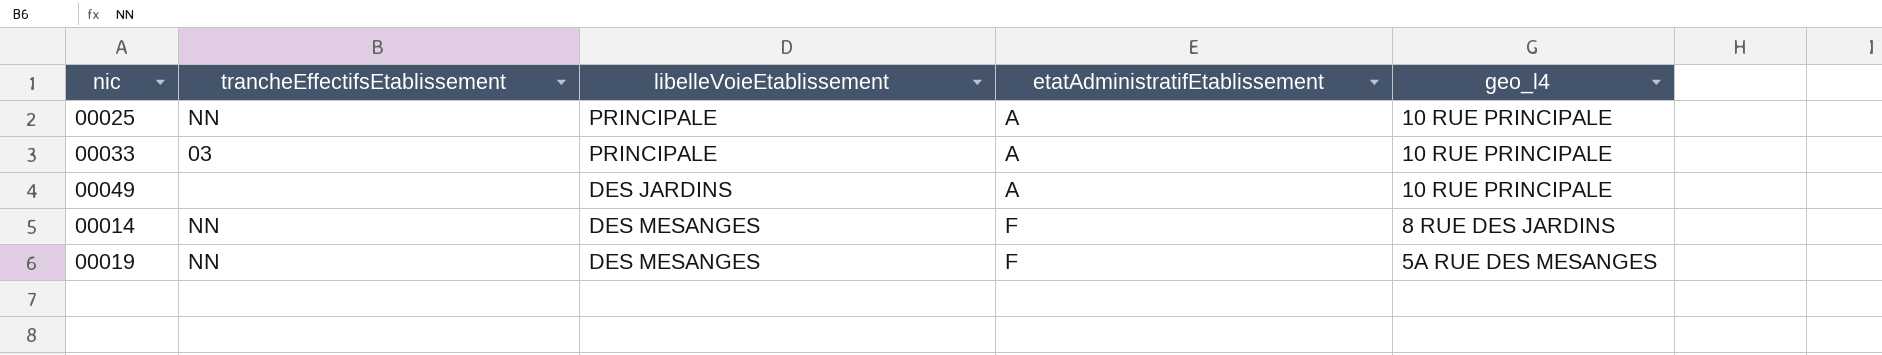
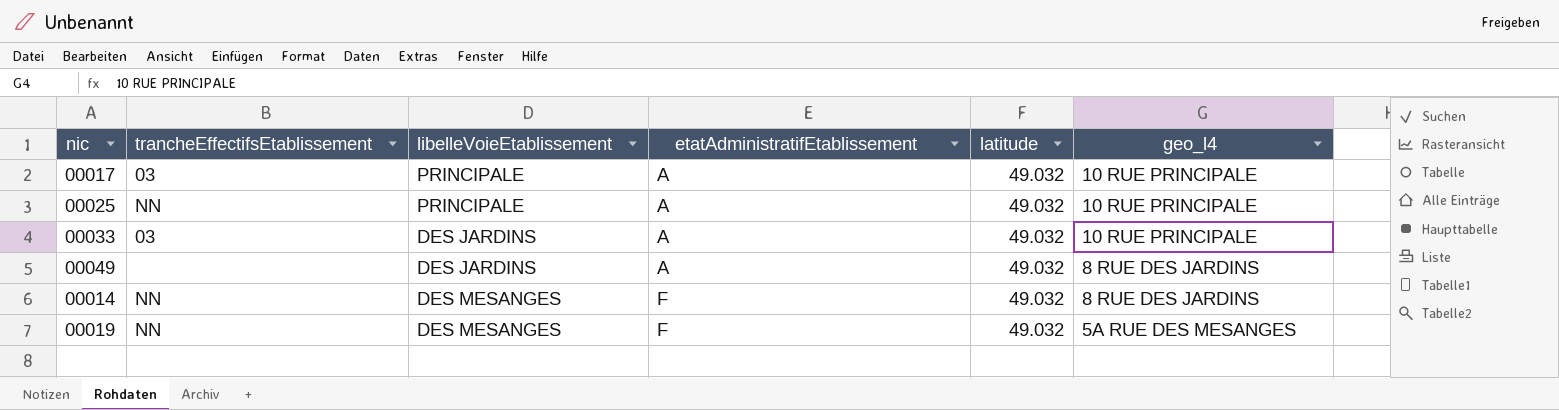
column latitude | position: none -> 5
row 00017: none -> 03 | PRINCIPALE | A | 49.032 | 10 RUE PRINCIPALE
00033 | libelleVoieEtablissement: PRINCIPALE -> DES JARDINS
00049 | geo_l4: 10 RUE PRINCIPALE -> 8 RUE DES JARDINS

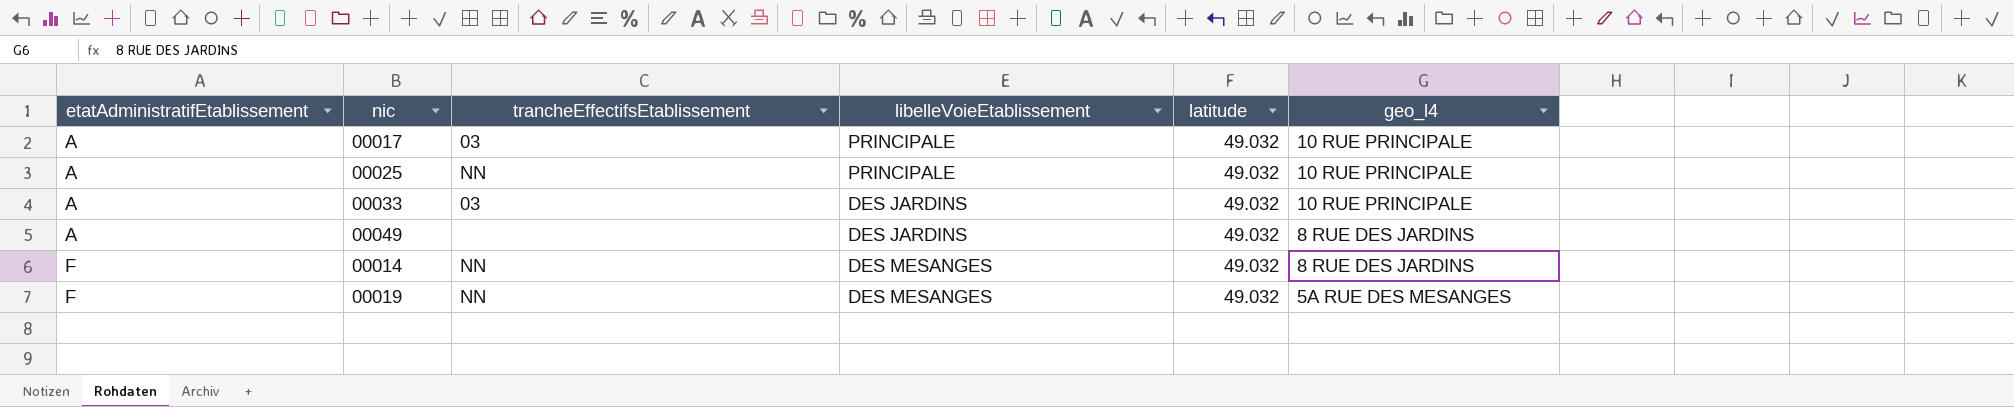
column etatAdministratifEtablissement | position: 4 -> 1

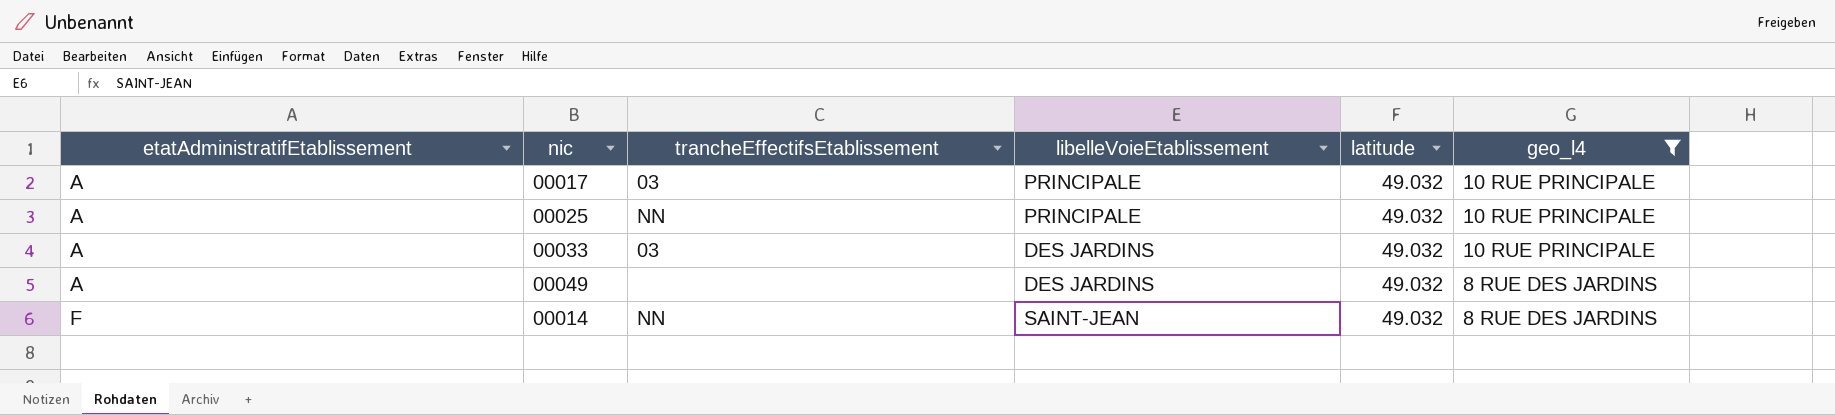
filter: none -> geo_l4 != 5A RUE DES MESANGES
00014 | libelleVoieEtablissement: DES MESANGES -> SAINT-JEAN

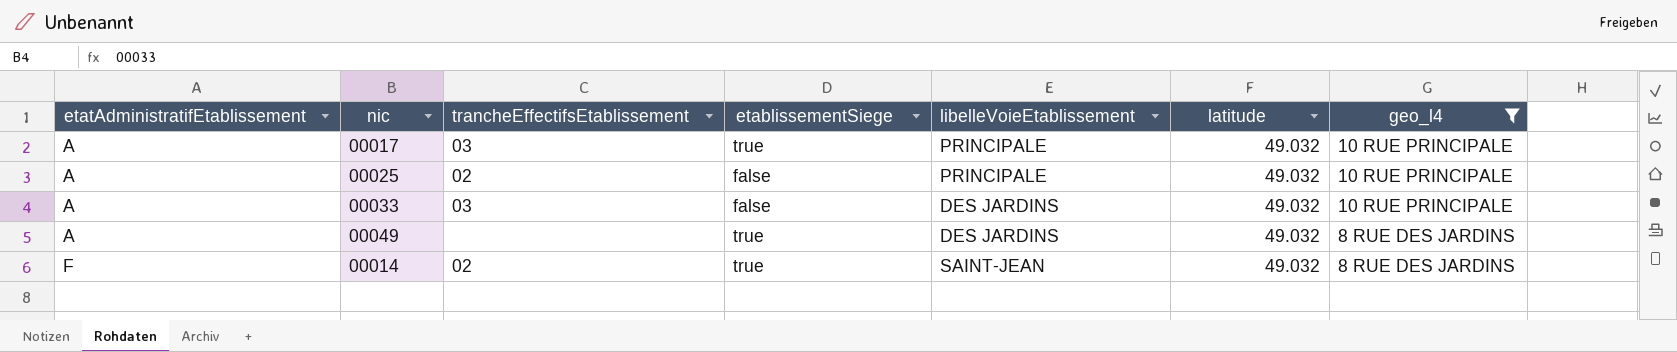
column etablissementSiege | position: none -> 4
00025 | trancheEffectifsEtablissement: NN -> 02
00014 | trancheEffectifsEtablissement: NN -> 02

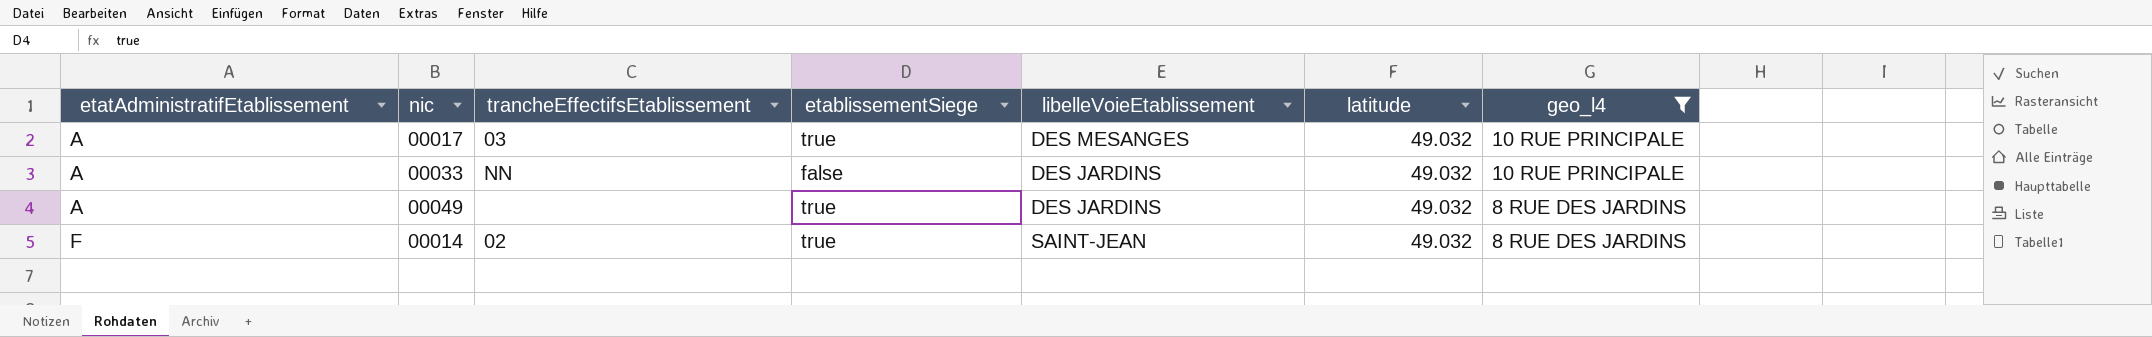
row 00025: A | 02 | false | PRINCIPALE | 49.032 | 10 RUE PRINCIPALE -> none
00017 | libelleVoieEtablissement: PRINCIPALE -> DES MESANGES
00033 | trancheEffectifsEtablissement: 03 -> NN

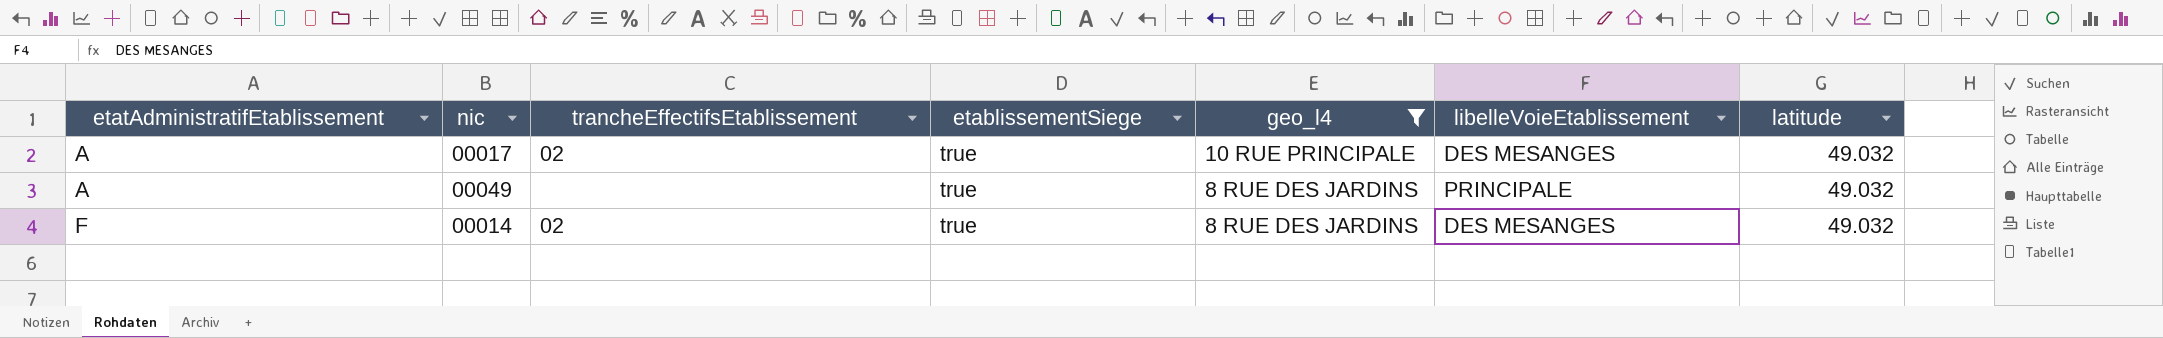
column geo_l4 | position: 7 -> 5
row 00033: A | NN | false | DES JARDINS | 49.032 | 10 RUE PRINCIPALE -> none
00017 | trancheEffectifsEtablissement: 03 -> 02
00049 | libelleVoieEtablissement: DES JARDINS -> PRINCIPALE
00014 | libelleVoieEtablissement: SAINT-JEAN -> DES MESANGES

